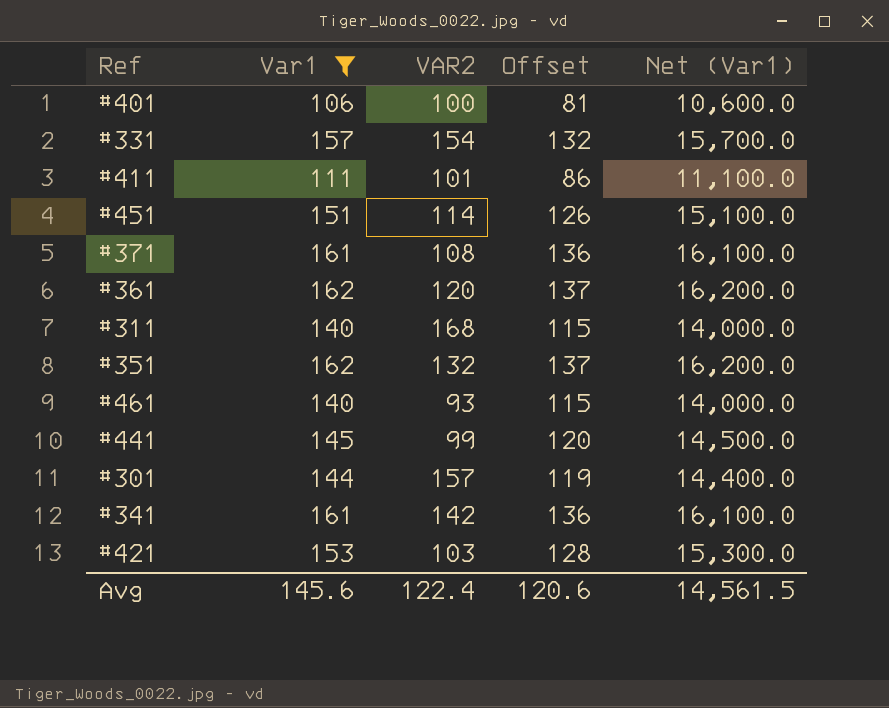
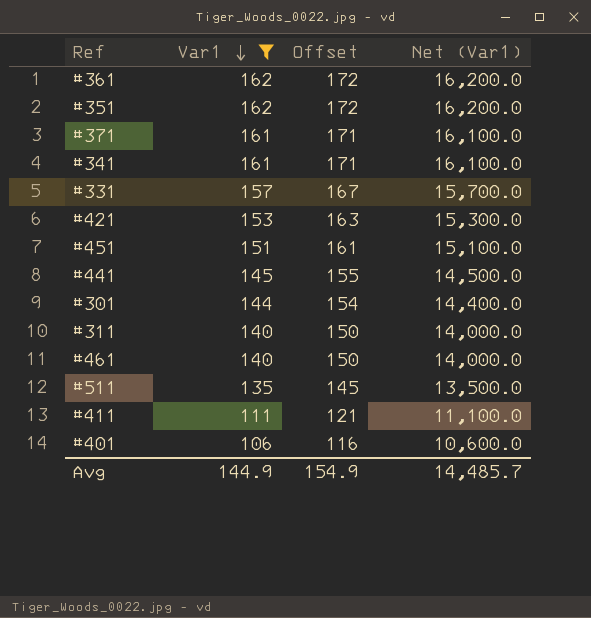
row order: none -> Var1 descending
column VAR2 | position: 3 -> none
column Offset | formula: [Var1] - 25 -> [Var1] + 10
row #511: none -> 135 | 145 | 13,500.0
Avg | Var1: 145.6 -> 144.9
Avg | Offset: 120.6 -> 154.9
Avg | Net (Var1): 14,561.5 -> 14,485.7

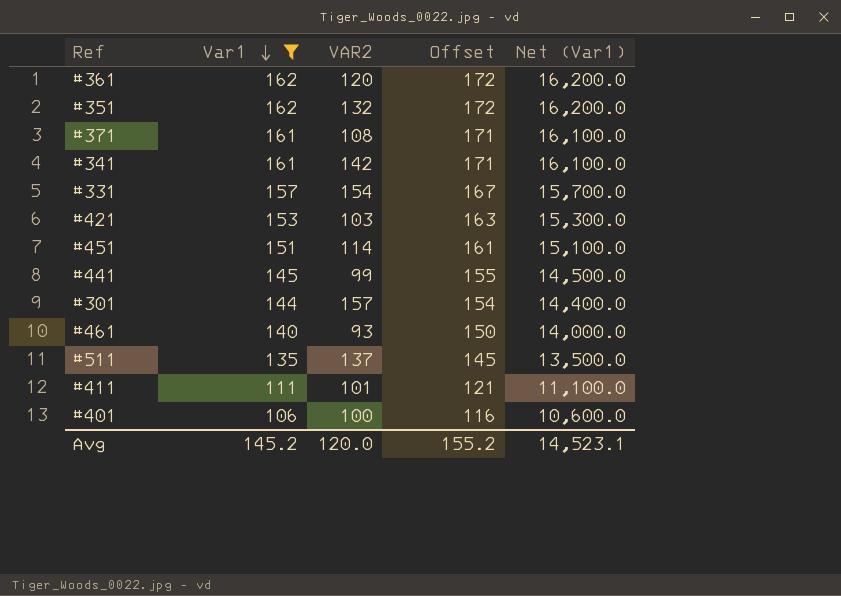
column VAR2 | position: none -> 3
row #311: 140 | 150 | 14,000.0 -> none
Avg | Var1: 144.9 -> 145.2
Avg | Offset: 154.9 -> 155.2
Avg | Net (Var1): 14,485.7 -> 14,523.1

